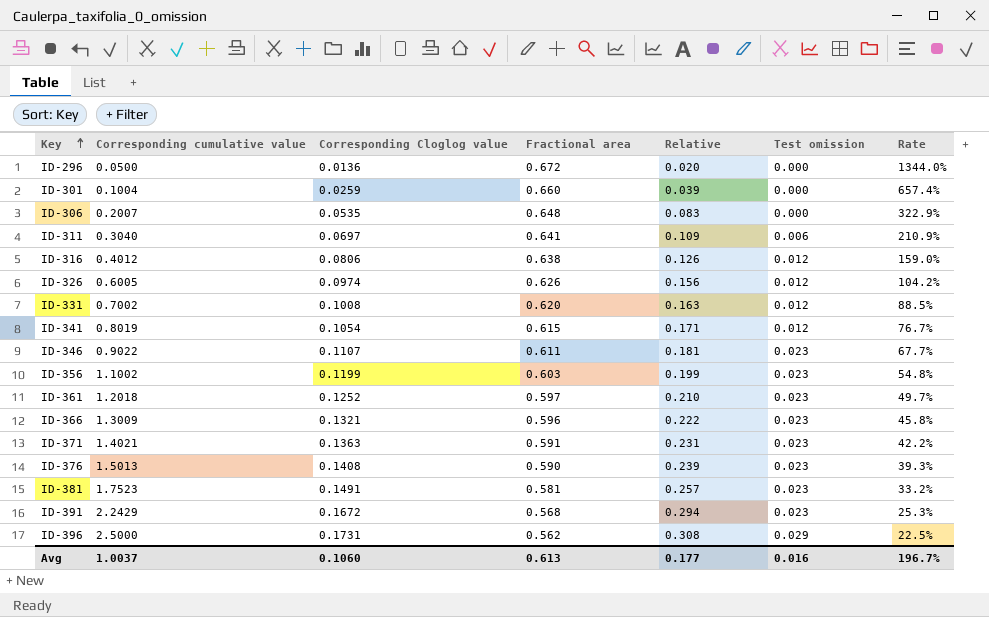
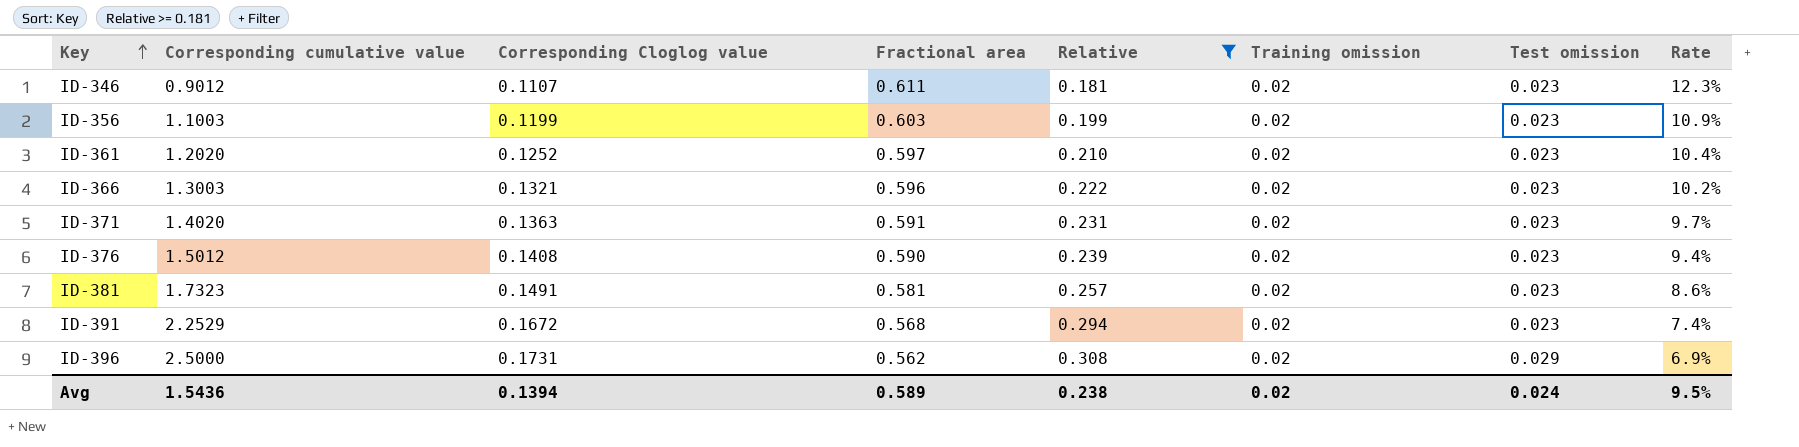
filter: none -> Relative >= 0.181
column Training omission | position: none -> 6
column Rate | formula: [Fractional area] / [Corresponding cumulative value] -> [Corresponding Cloglog value] / [Corresponding cumulative value]
ID-346 | Corresponding cumulative value: 0.9022 -> 0.9012
ID-356 | Corresponding cumulative value: 1.1002 -> 1.1003
ID-361 | Corresponding cumulative value: 1.2018 -> 1.2020
ID-366 | Corresponding cumulative value: 1.3009 -> 1.3003
ID-371 | Corresponding cumulative value: 1.4021 -> 1.4020
ID-376 | Corresponding cumulative value: 1.5013 -> 1.5012
ID-381 | Corresponding cumulative value: 1.7523 -> 1.7323
ID-391 | Corresponding cumulative value: 2.2429 -> 2.2529
Avg | Corresponding cumulative value: 1.0037 -> 1.5436
Avg | Corresponding Cloglog value: 0.1060 -> 0.1394
Avg | Fractional area: 0.613 -> 0.589
Avg | Relative: 0.177 -> 0.238
Avg | Test omission: 0.016 -> 0.024
Avg | Rate: 196.7% -> 9.5%

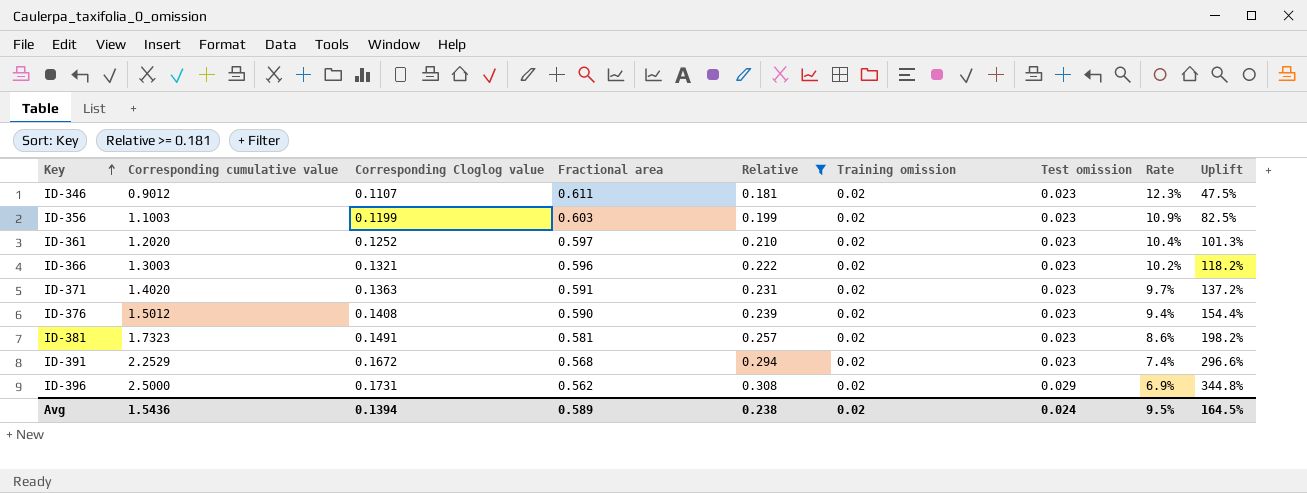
column Uplift | formula: none -> ([Corresponding cumulative value] - [Fractional area]) / [Fractional area]

